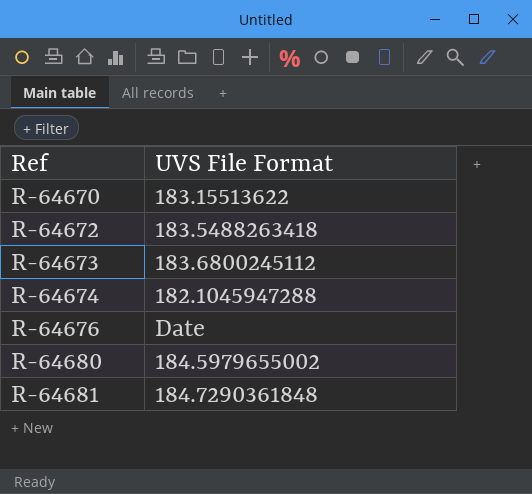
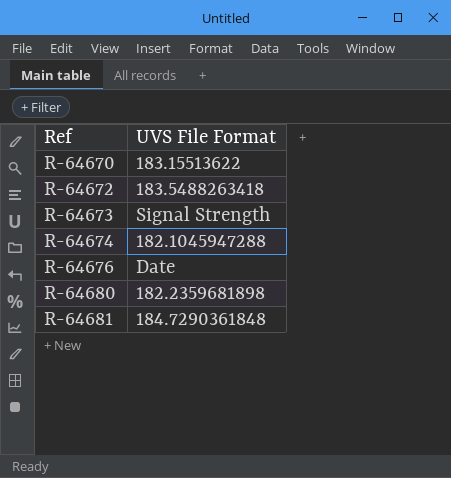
R-64673 | UVS File Format: 183.6800245112 -> Signal Strength
R-64680 | UVS File Format: 184.5979655002 -> 182.2359681898

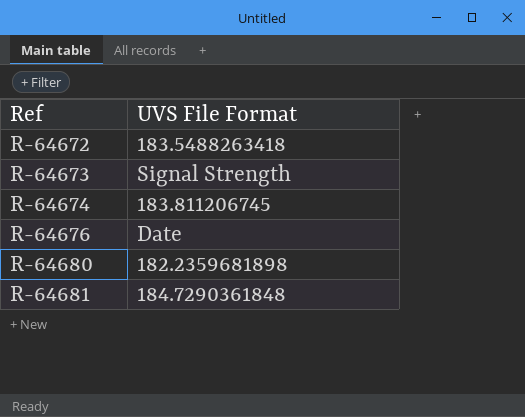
row R-64670: 183.15513622 -> none
R-64674 | UVS File Format: 182.1045947288 -> 183.811206745

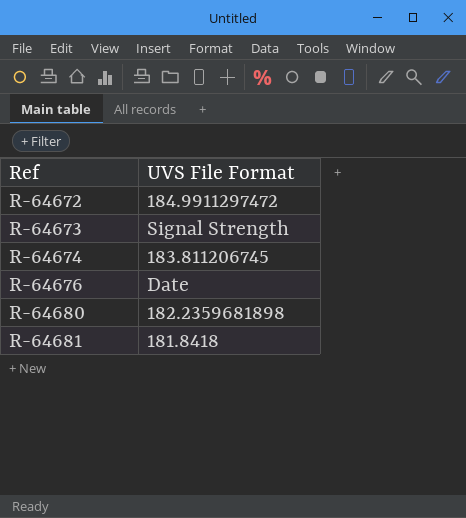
R-64672 | UVS File Format: 183.5488263418 -> 184.9911297472
R-64681 | UVS File Format: 184.7290361848 -> 181.8418

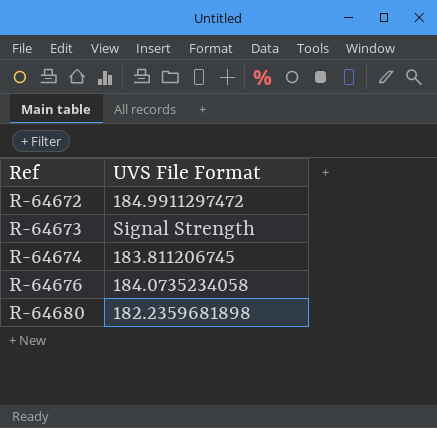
row R-64681: 181.8418 -> none
R-64676 | UVS File Format: Date -> 184.0735234058

